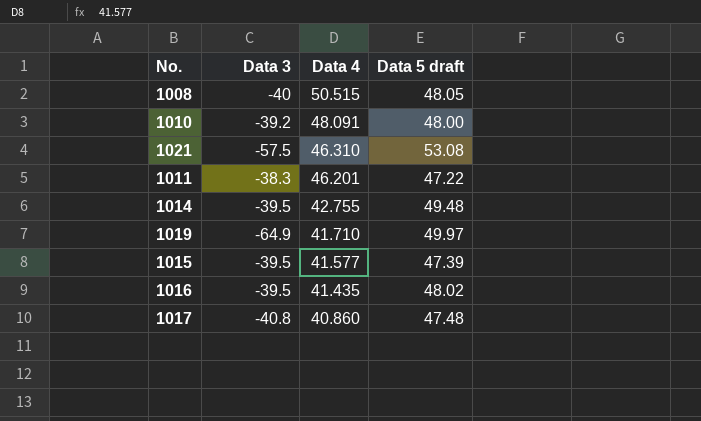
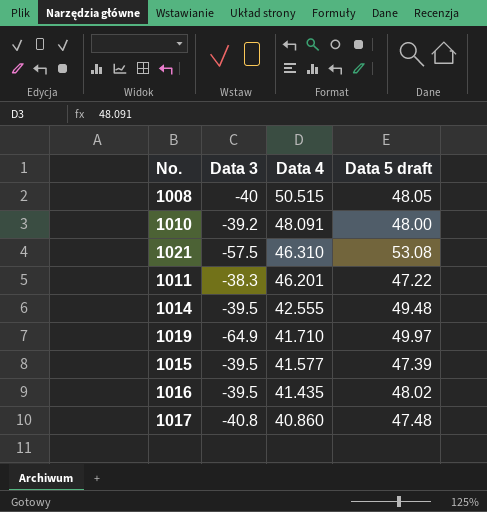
1014 | Data 4: 42.755 -> 42.555

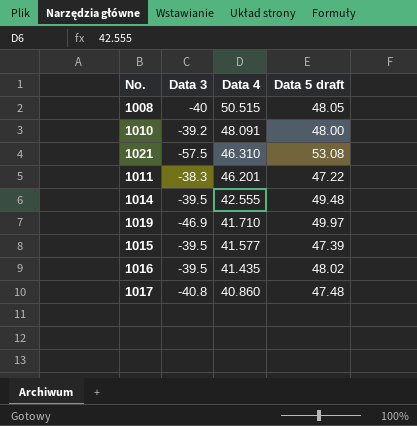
1019 | Data 3: -64.9 -> -46.9

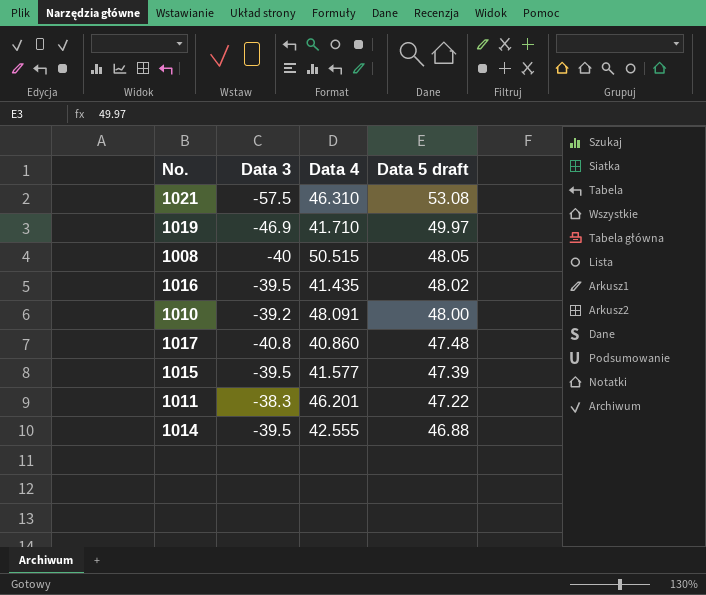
row order: Data 4 descending -> Data 5 draft descending
1014 | Data 5 draft: 49.48 -> 46.88

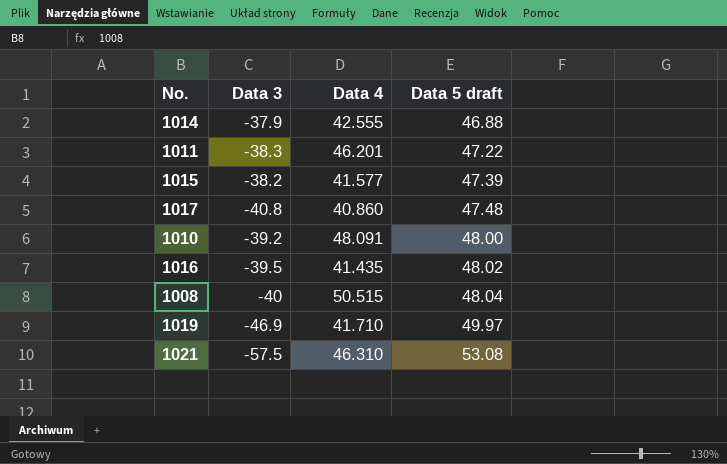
row order: Data 5 draft descending -> Data 5 draft ascending
1014 | Data 3: -39.5 -> -37.9
1015 | Data 3: -39.5 -> -38.2
1008 | Data 5 draft: 48.05 -> 48.04

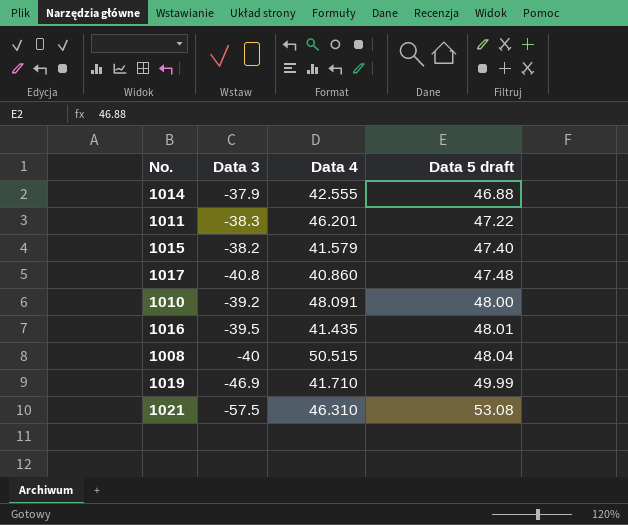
1015 | Data 4: 41.577 -> 41.579
1015 | Data 5 draft: 47.39 -> 47.40
1016 | Data 5 draft: 48.02 -> 48.01
1019 | Data 5 draft: 49.97 -> 49.99

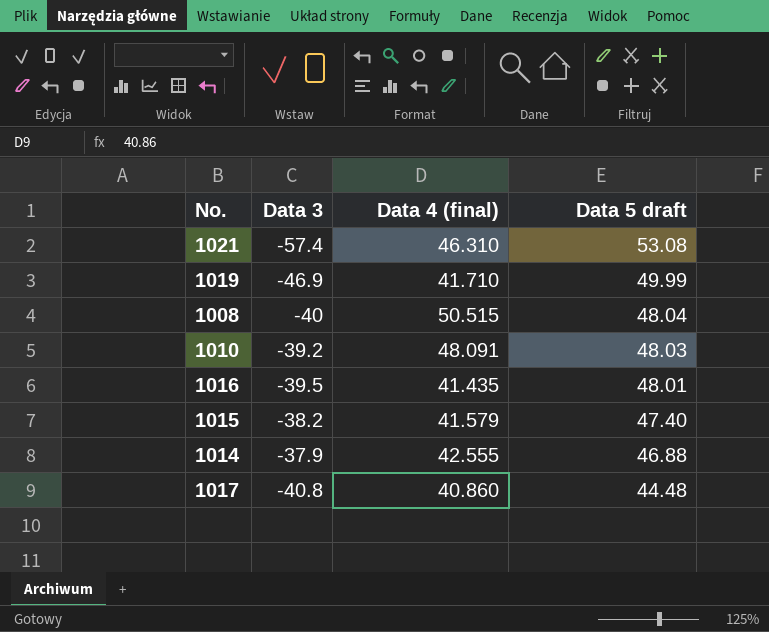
row order: Data 5 draft ascending -> Data 5 draft descending
column name: Data 4 -> Data 4 (final)
row 1011: -38.3 | 46.201 | 47.22 -> none
1021 | Data 3: -57.5 -> -57.4
1010 | Data 5 draft: 48.00 -> 48.03
1017 | Data 5 draft: 47.48 -> 44.48

